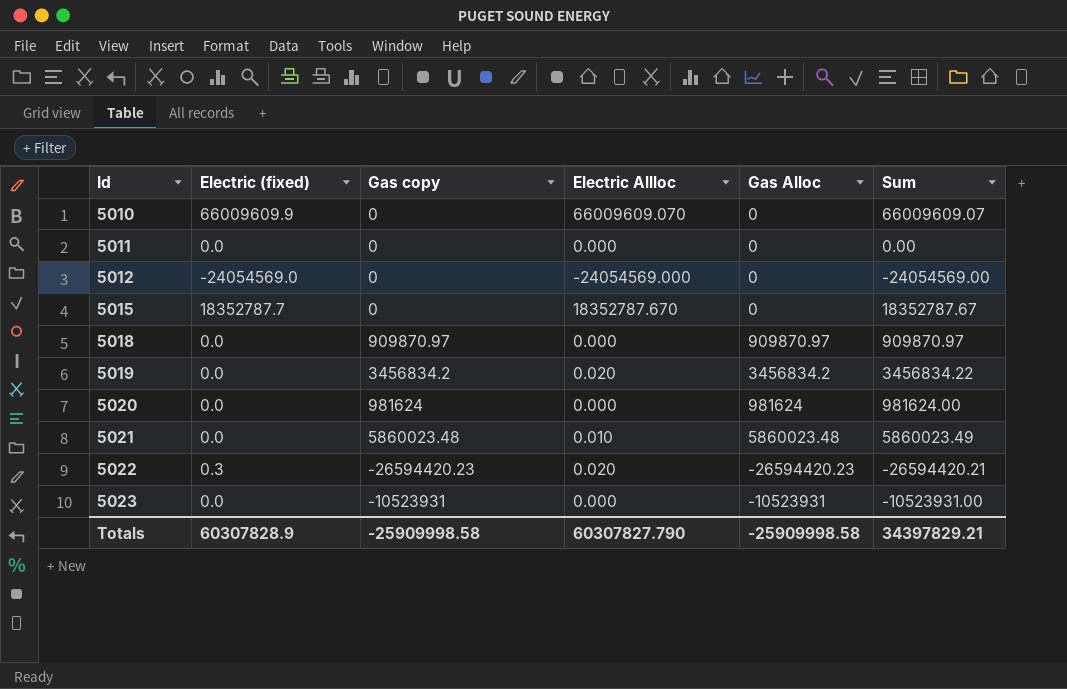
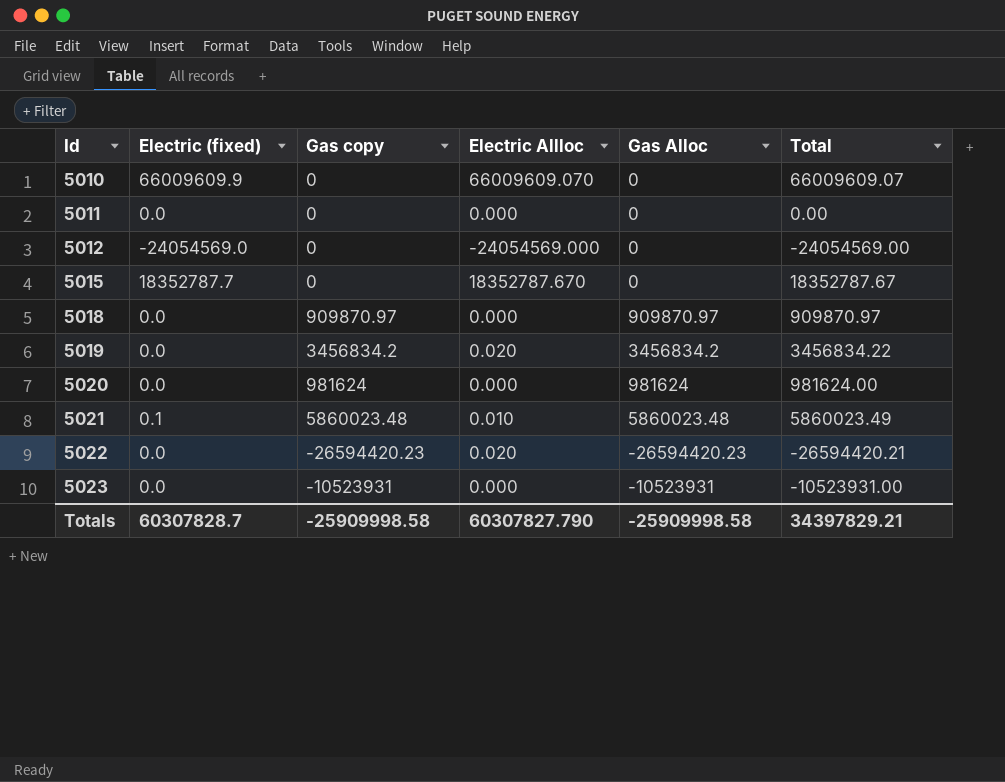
column name: Sum -> Total
5021 | Electric (fixed): 0.0 -> 0.1
5022 | Electric (fixed): 0.3 -> 0.0
Totals | Electric (fixed): 60307828.9 -> 60307828.7

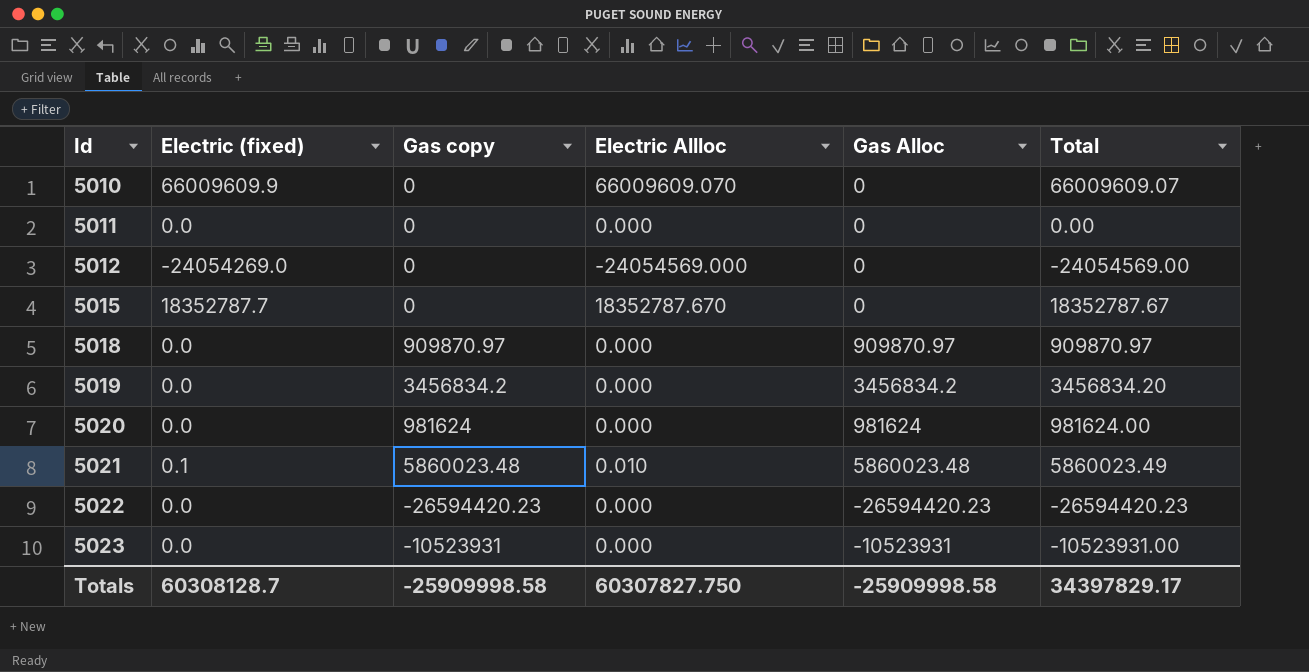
5012 | Electric (fixed): -24054569.0 -> -24054269.0
5019 | Electric Allloc: 0.020 -> 0.000
5019 | Total: 3456834.22 -> 3456834.20
5022 | Electric Allloc: 0.020 -> 0.000
5022 | Total: -26594420.21 -> -26594420.23
Totals | Electric (fixed): 60307828.7 -> 60308128.7
Totals | Electric Allloc: 60307827.790 -> 60307827.750
Totals | Total: 34397829.21 -> 34397829.17

